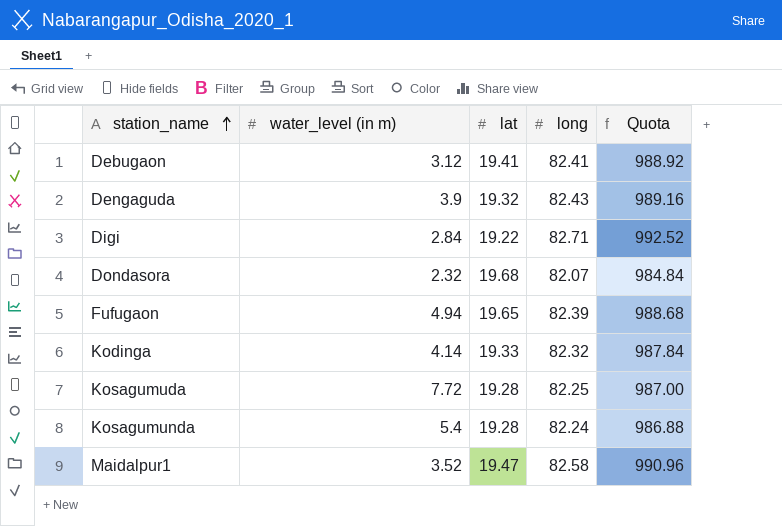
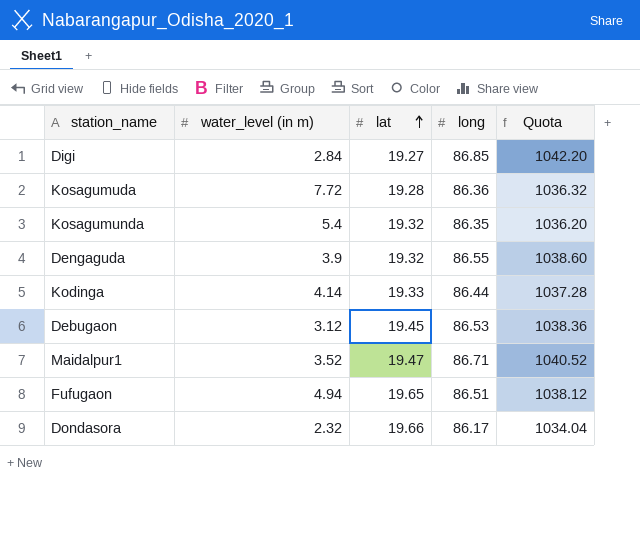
row order: station_name ascending -> lat ascending
Digi | lat: 19.22 -> 19.27
Digi | long: 82.71 -> 86.85
Digi | Quota: 992.52 -> 1042.20
Kosagumuda | long: 82.25 -> 86.36
Kosagumuda | Quota: 987.00 -> 1036.32
Kosagumunda | lat: 19.28 -> 19.32
Kosagumunda | long: 82.24 -> 86.35
Kosagumunda | Quota: 986.88 -> 1036.20
Dengaguda | long: 82.43 -> 86.55
Dengaguda | Quota: 989.16 -> 1038.60
Kodinga | long: 82.32 -> 86.44
Kodinga | Quota: 987.84 -> 1037.28
Debugaon | lat: 19.41 -> 19.45
Debugaon | long: 82.41 -> 86.53
Debugaon | Quota: 988.92 -> 1038.36
Maidalpur1 | long: 82.58 -> 86.71
Maidalpur1 | Quota: 990.96 -> 1040.52
Fufugaon | long: 82.39 -> 86.51
Fufugaon | Quota: 988.68 -> 1038.12
Dondasora | lat: 19.68 -> 19.66
Dondasora | long: 82.07 -> 86.17
Dondasora | Quota: 984.84 -> 1034.04

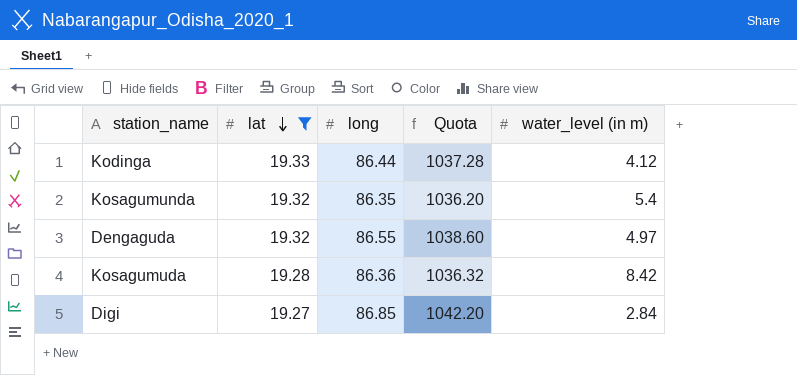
filter: none -> lat <= 19.33
row order: lat ascending -> lat descending
column water_level (in m) | position: 2 -> 5
Kodinga | water_level (in m): 4.14 -> 4.12
Dengaguda | water_level (in m): 3.9 -> 4.97
Kosagumuda | water_level (in m): 7.72 -> 8.42

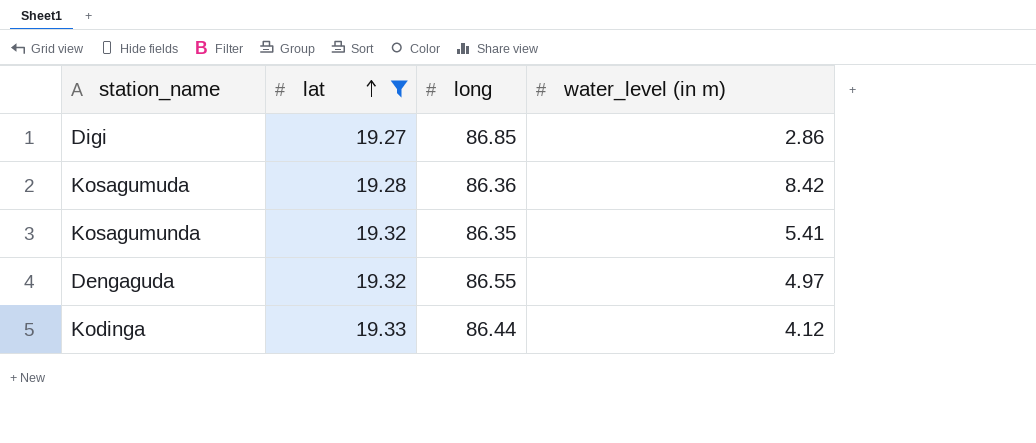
row order: lat descending -> lat ascending
column Quota | formula: [long] * 12 -> none
Digi | water_level (in m): 2.84 -> 2.86
Kosagumunda | water_level (in m): 5.4 -> 5.41

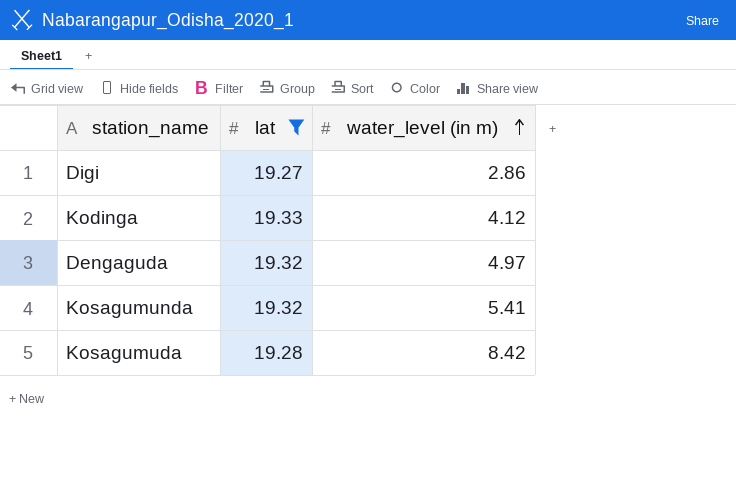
row order: lat ascending -> water_level (in m) ascending
column long | position: 3 -> none

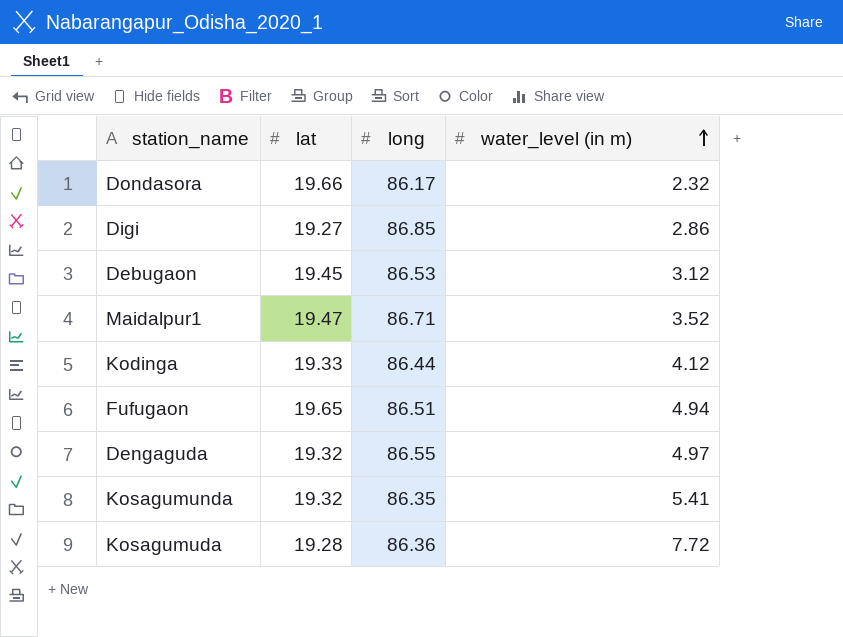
filter: lat <= 19.33 -> none
column long | position: none -> 3
Kosagumuda | water_level (in m): 8.42 -> 7.72

